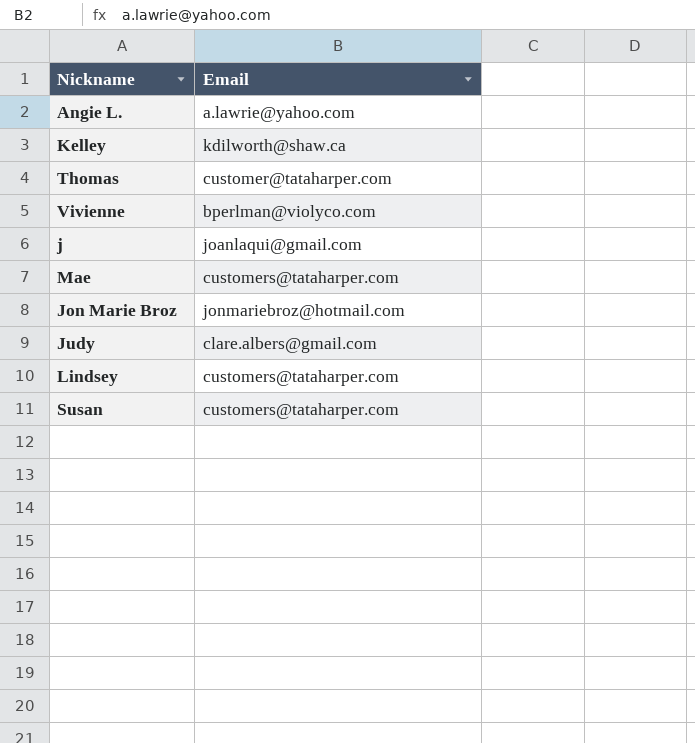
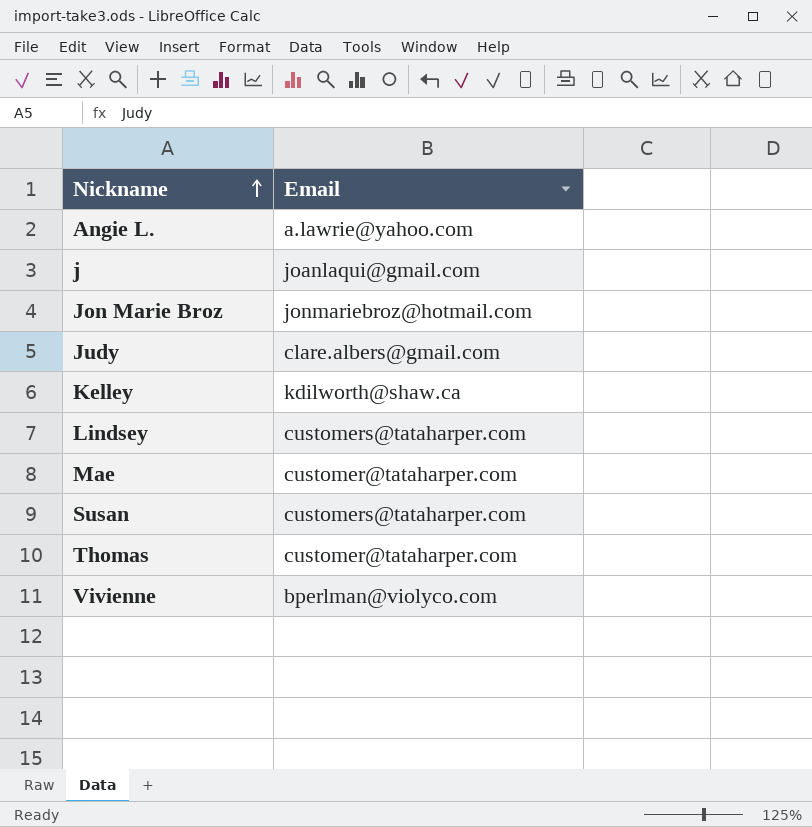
row order: none -> Nickname ascending
Mae | Email: customers@tataharper.com -> customer@tataharper.com

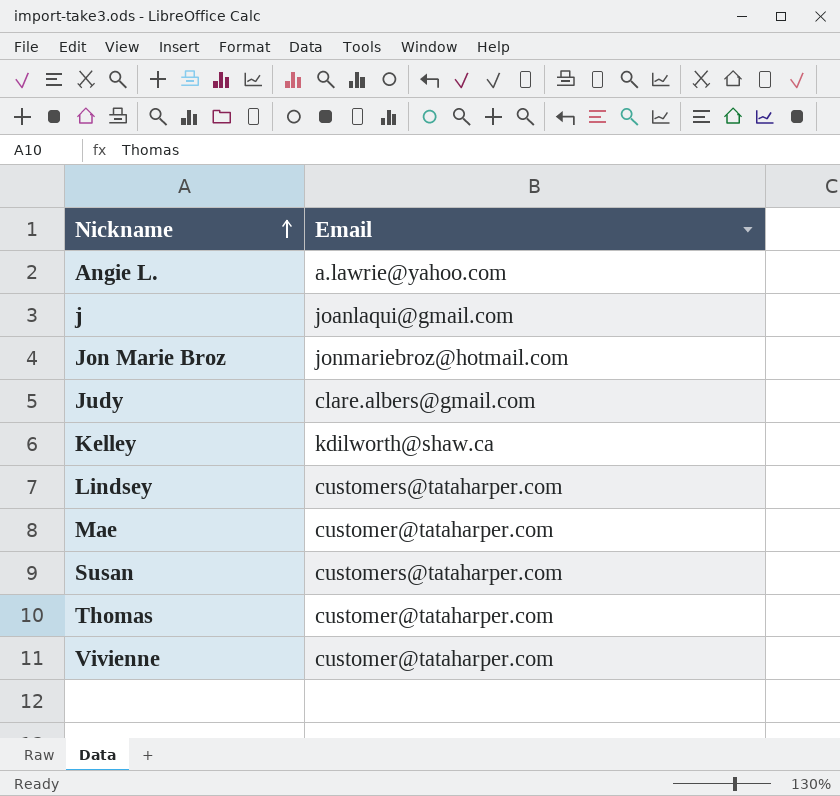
Vivienne | Email: bperlman@violyco.com -> customer@tataharper.com

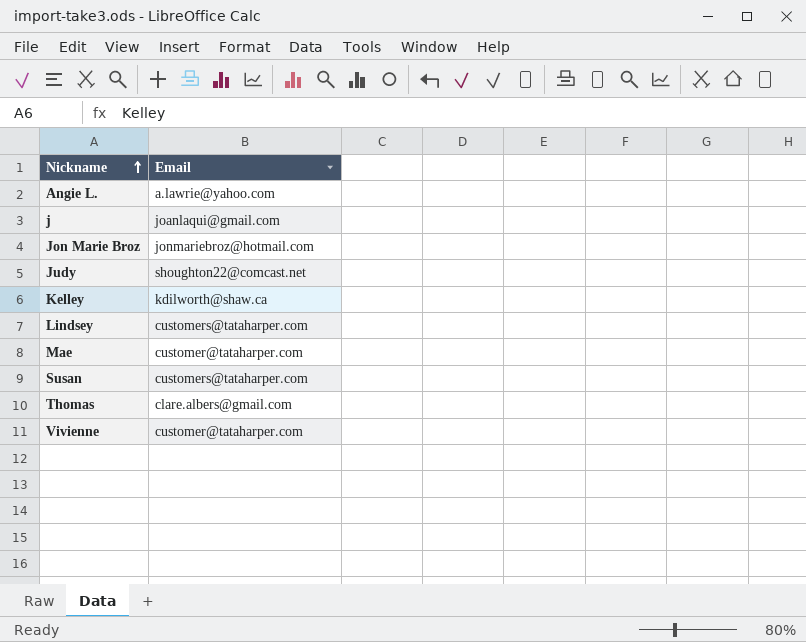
Judy | Email: clare.albers@gmail.com -> shoughton22@comcast.net
Thomas | Email: customer@tataharper.com -> clare.albers@gmail.com

